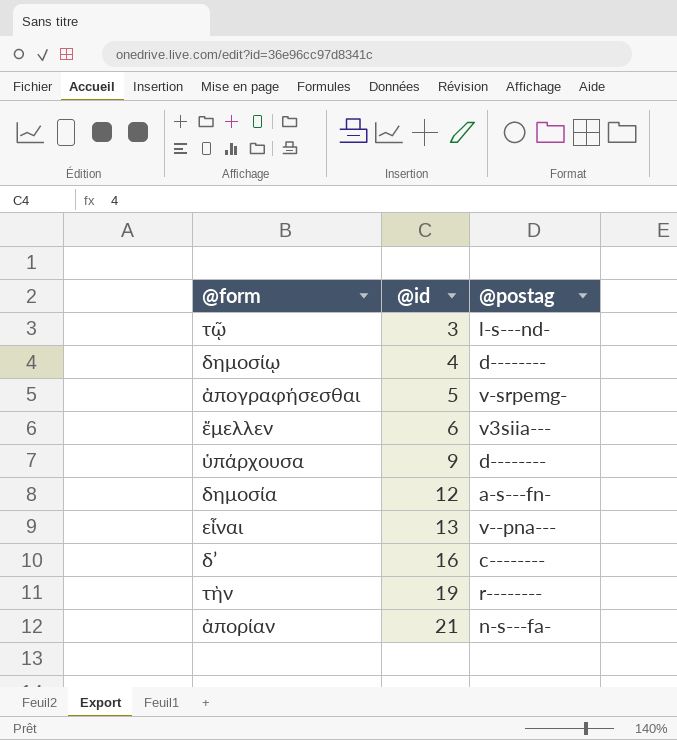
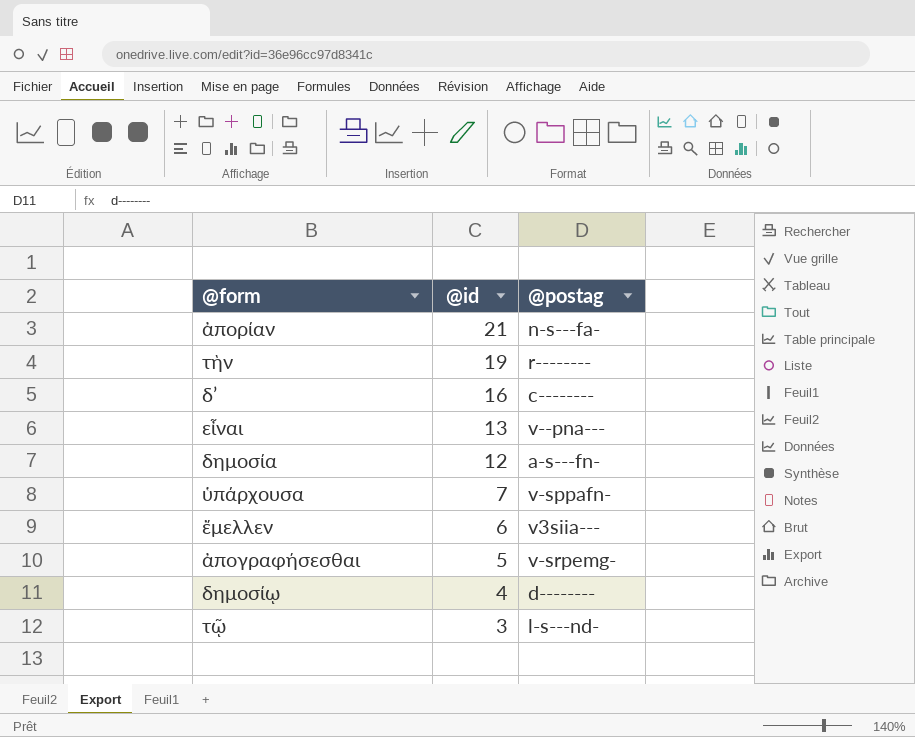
row order: @id ascending -> @id descending
ὑπάρχουσα | @id: 9 -> 7
ὑπάρχουσα | @postag: d-------- -> v-sppafn-

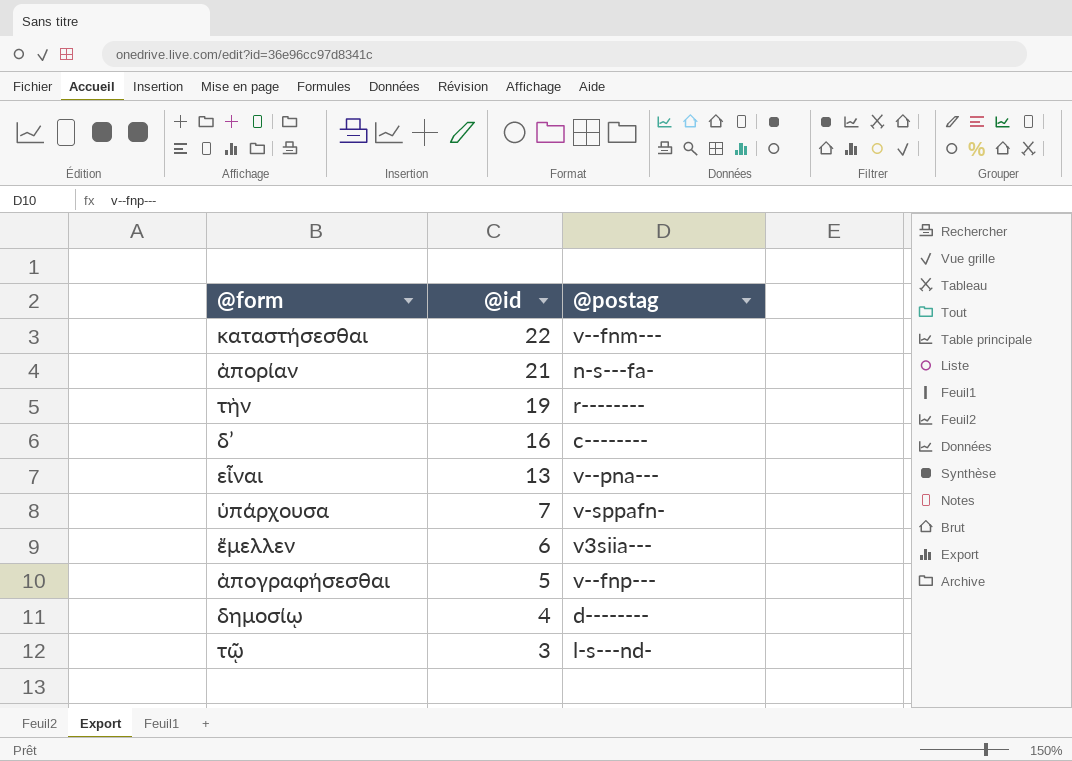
row δημοσία: 12 | a-s---fn- -> none
row καταστήσεσθαι: none -> 22 | v--fnm---
ἀπογραφήσεσθαι | @postag: v-srpemg- -> v--fnp---

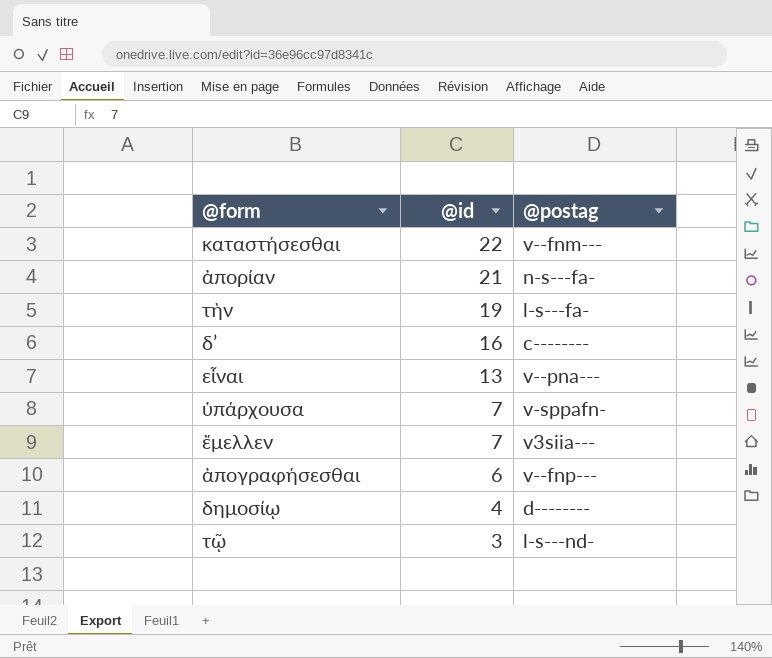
τὴν | @postag: r-------- -> l-s---fa-
ἔμελλεν | @id: 6 -> 7
ἀπογραφήσεσθαι | @id: 5 -> 6

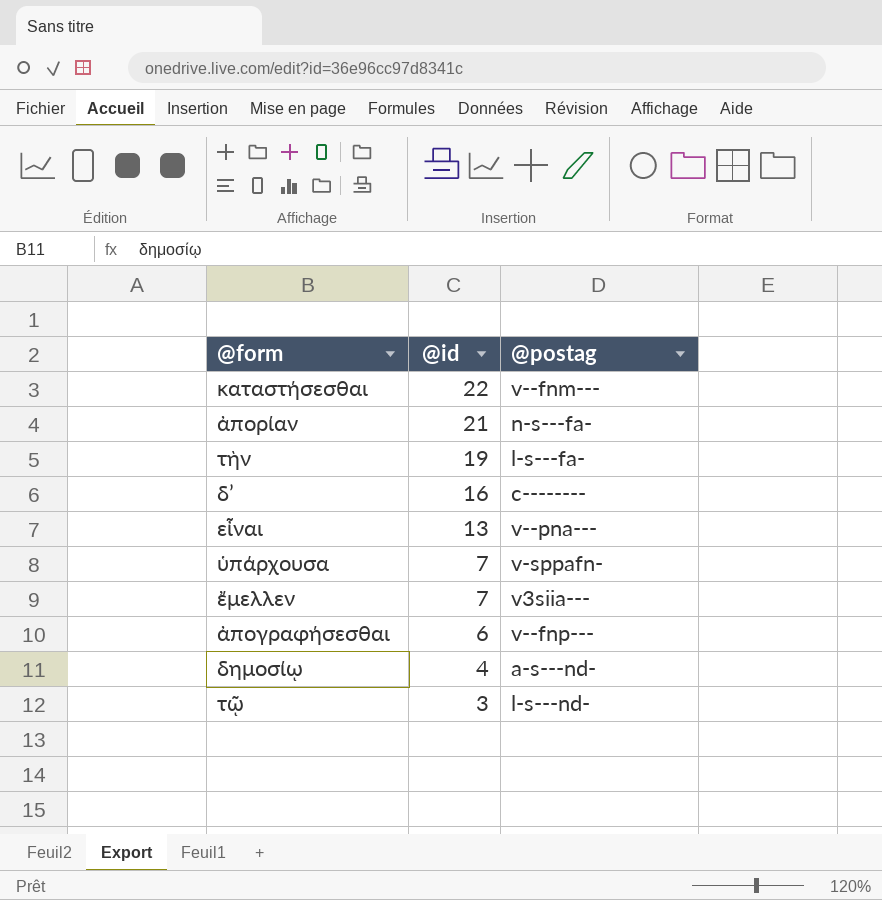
δημοσίῳ | @postag: d-------- -> a-s---nd-

